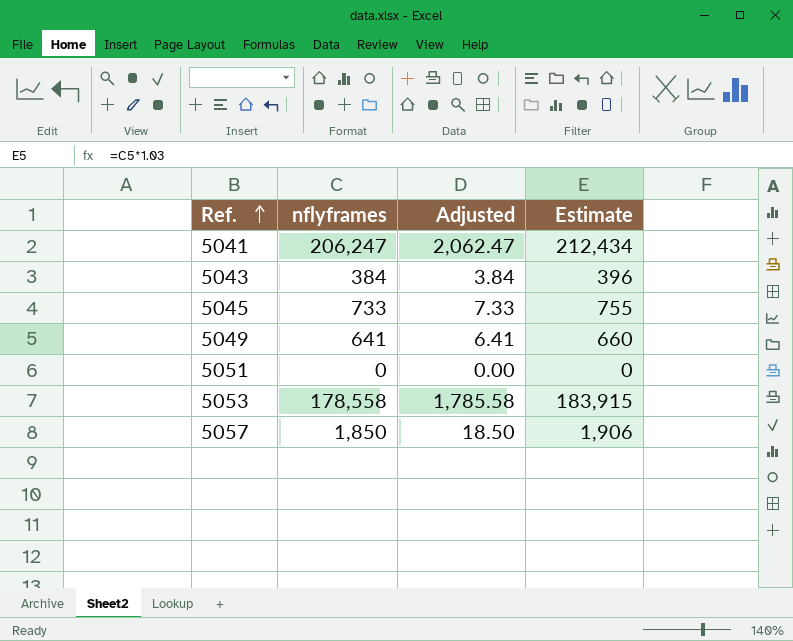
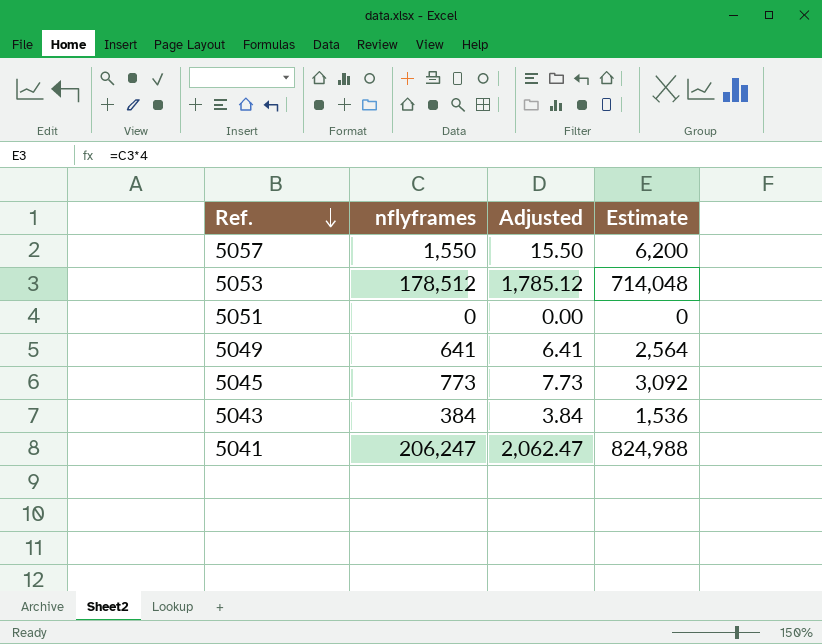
row order: Ref. ascending -> Ref. descending
column Estimate | formula: [nflyframes] * 1.03 -> [nflyframes] * 4
5057 | nflyframes: 1,850 -> 1,550
5057 | Adjusted: 18.50 -> 15.50
5053 | nflyframes: 178,558 -> 178,512
5053 | Adjusted: 1,785.58 -> 1,785.12
5045 | nflyframes: 733 -> 773
5045 | Adjusted: 7.33 -> 7.73

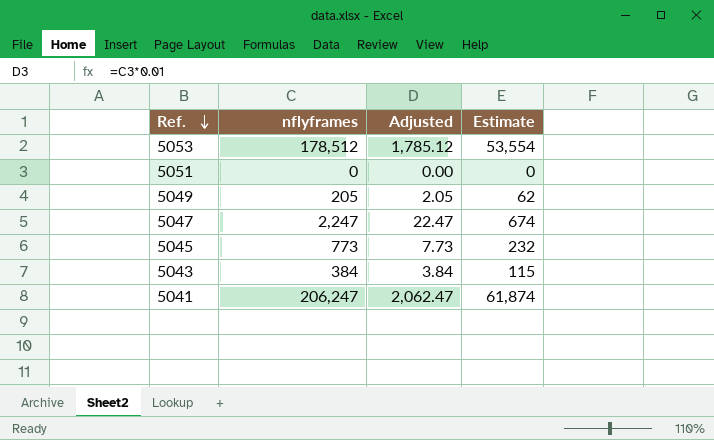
column Estimate | formula: [nflyframes] * 4 -> [nflyframes] * 0.3
row 5057: 1,550 | 15.50 | 6,200 -> none
5049 | nflyframes: 641 -> 205
5049 | Adjusted: 6.41 -> 2.05
row 5047: none -> 2,247 | 22.47 | 674

